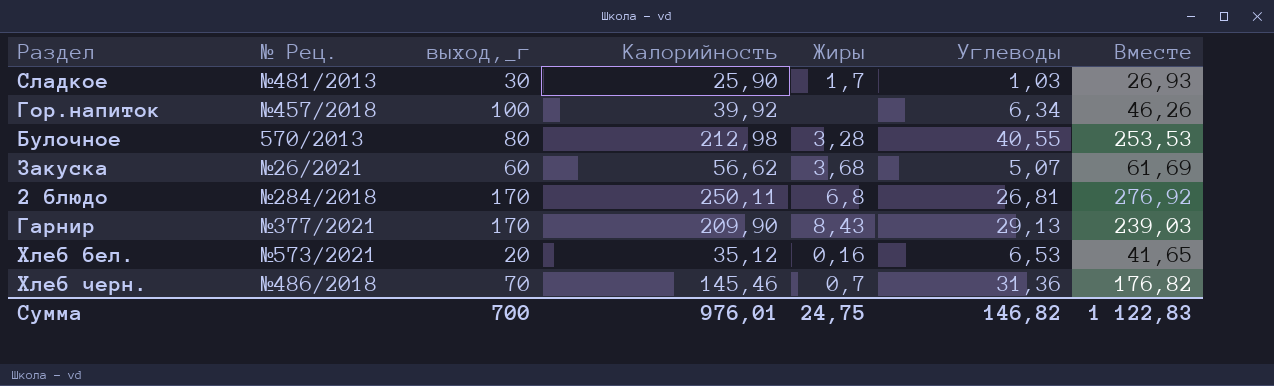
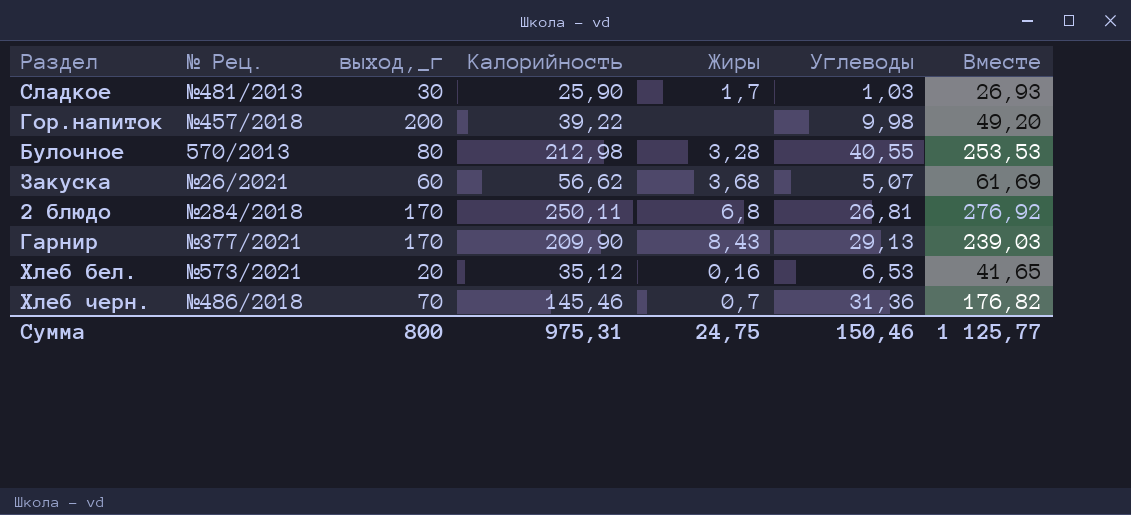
Гор.напиток | выход,_г: 100 -> 200
Гор.напиток | Калорийность: 39,92 -> 39,22
Гор.напиток | Углеводы: 6,34 -> 9,98
Гор.напиток | Вместе: 46,26 -> 49,20
Сумма | выход,_г: 700 -> 800
Сумма | Калорийность: 976,01 -> 975,31
Сумма | Углеводы: 146,82 -> 150,46
Сумма | Вместе: 1 122,83 -> 1 125,77

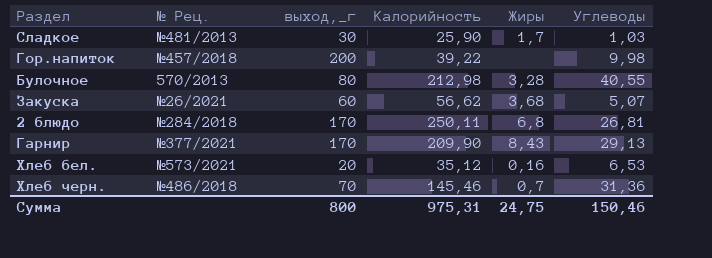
column Вместе | formula: [Калорийность] + [Углеводы] -> none

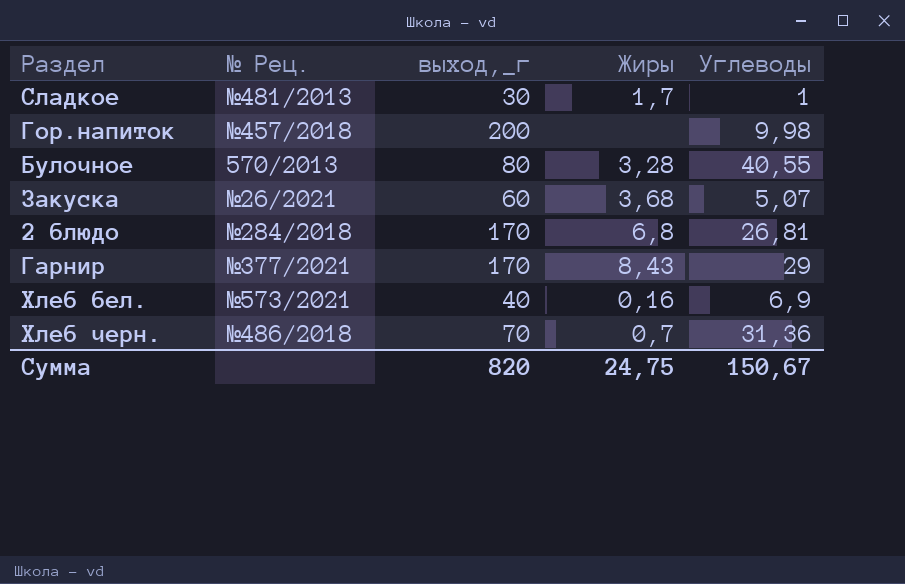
column Калорийность | position: 4 -> none
Сладкое | Углеводы: 1,03 -> 1
Гарнир | Углеводы: 29,13 -> 29
Хлеб бел. | выход,_г: 20 -> 40
Хлеб бел. | Углеводы: 6,53 -> 6,9
Сумма | выход,_г: 800 -> 820
Сумма | Углеводы: 150,46 -> 150,67

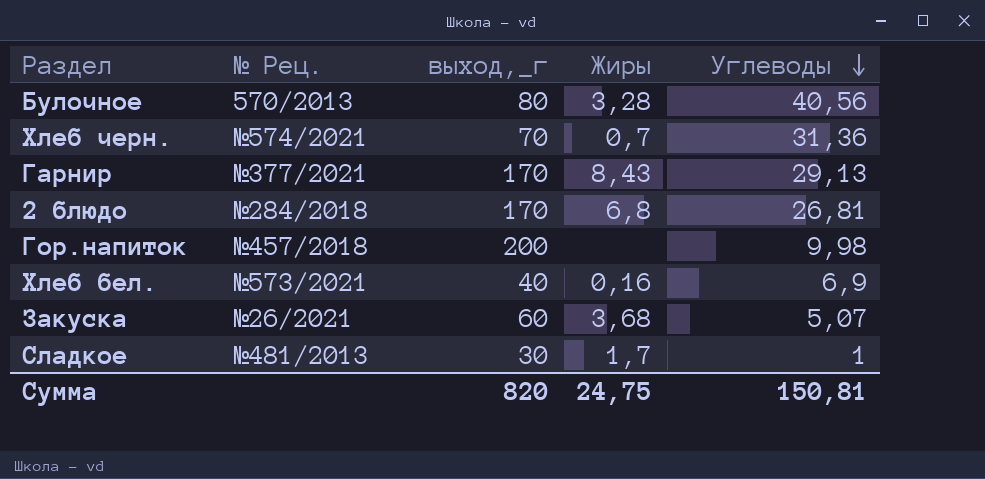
row order: none -> Углеводы descending
Булочное | Углеводы: 40,55 -> 40,56
Хлеб черн. | № Рец.: №486/2018 -> №574/2021
Гарнир | Углеводы: 29 -> 29,13
Сумма | Углеводы: 150,67 -> 150,81

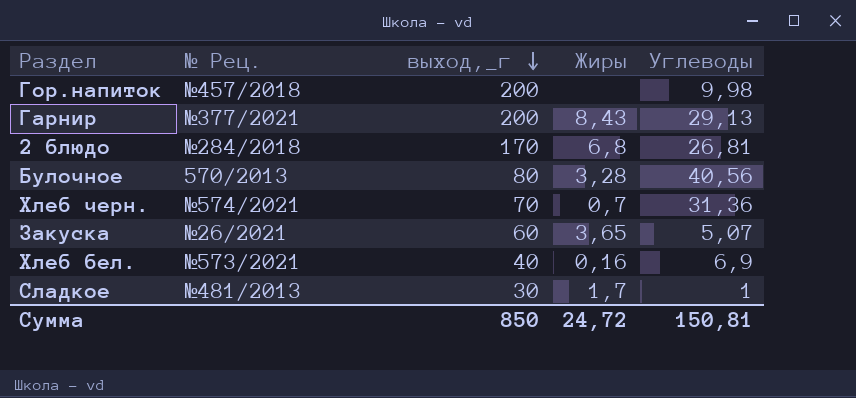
row order: Углеводы descending -> выход,_г descending
Гарнир | выход,_г: 170 -> 200
Закуска | Жиры: 3,68 -> 3,65
Сумма | выход,_г: 820 -> 850
Сумма | Жиры: 24,75 -> 24,72

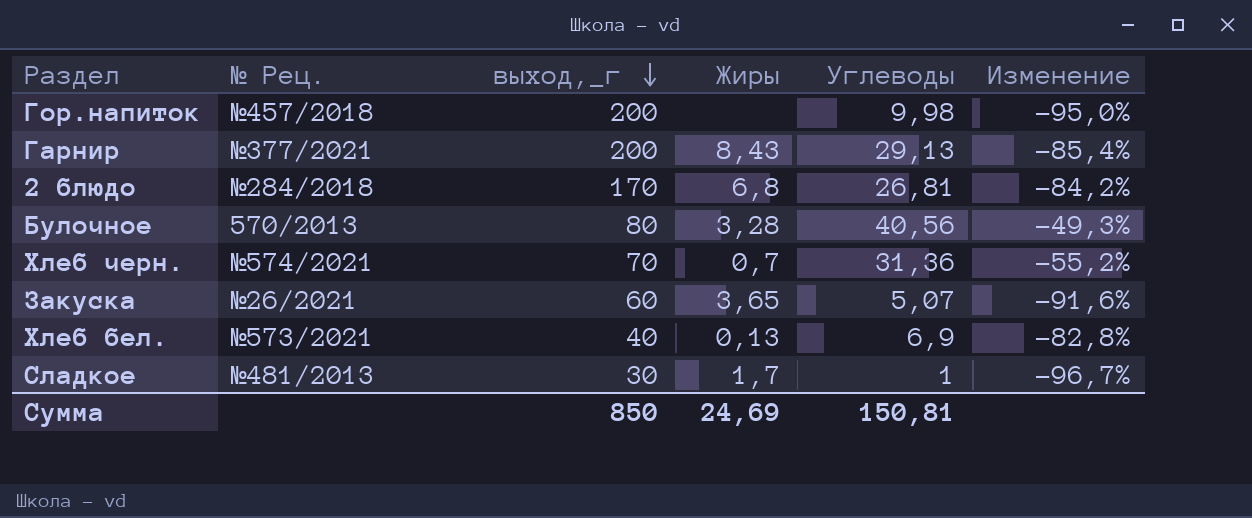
column Изменение | formula: none -> ([Углеводы] - [выход,_г]) / [выход,_г]
Хлеб бел. | Жиры: 0,16 -> 0,13
Сумма | Жиры: 24,72 -> 24,69

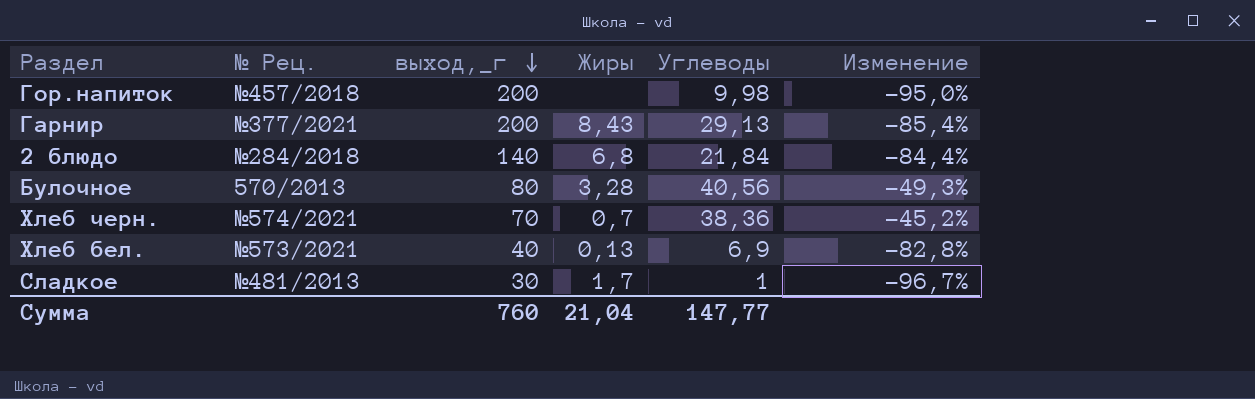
row Закуска: №26/2021 | 60 | 3,65 | 5,07 | -91,6% -> none
2 блюдо | выход,_г: 170 -> 140
2 блюдо | Углеводы: 26,81 -> 21,84
2 блюдо | Изменение: -84,2% -> -84,4%
Хлеб черн. | Углеводы: 31,36 -> 38,36
Хлеб черн. | Изменение: -55,2% -> -45,2%
Сумма | выход,_г: 850 -> 760
Сумма | Жиры: 24,69 -> 21,04
Сумма | Углеводы: 150,81 -> 147,77

